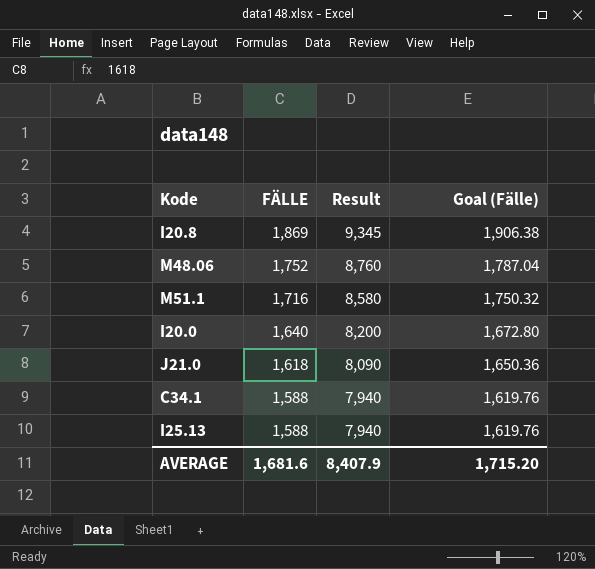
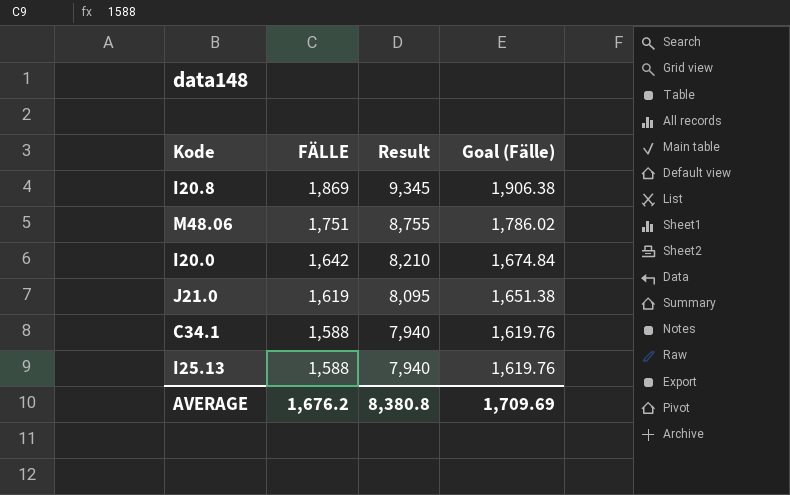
row M51.1: 1,716 | 8,580 | 1,750.32 -> none
M48.06 | FÄLLE: 1,752 -> 1,751
M48.06 | Result: 8,760 -> 8,755
M48.06 | Goal (Fälle): 1,787.04 -> 1,786.02
I20.0 | FÄLLE: 1,640 -> 1,642
I20.0 | Result: 8,200 -> 8,210
I20.0 | Goal (Fälle): 1,672.80 -> 1,674.84
J21.0 | FÄLLE: 1,618 -> 1,619
J21.0 | Result: 8,090 -> 8,095
J21.0 | Goal (Fälle): 1,650.36 -> 1,651.38
AVERAGE | FÄLLE: 1,681.6 -> 1,676.2
AVERAGE | Result: 8,407.9 -> 8,380.8
AVERAGE | Goal (Fälle): 1,715.20 -> 1,709.69

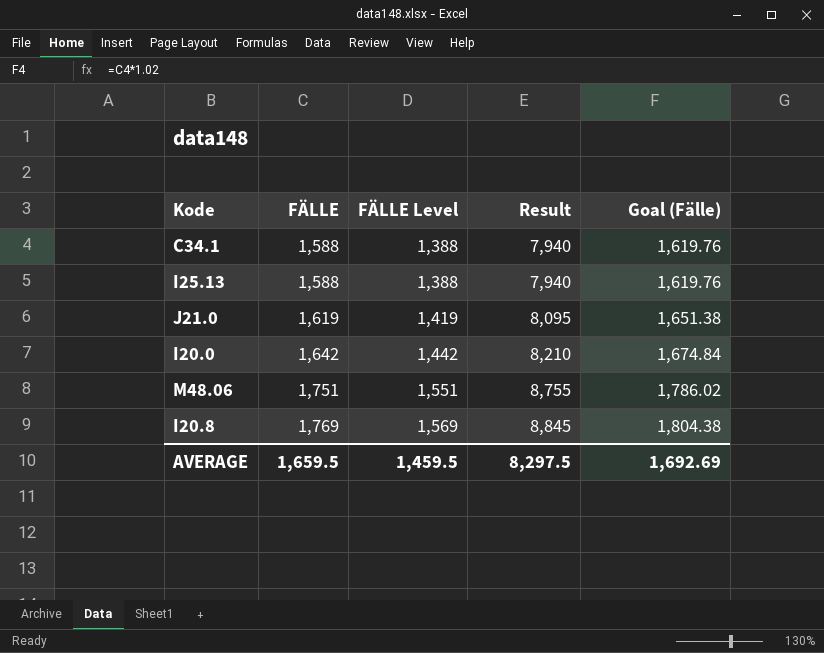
row order: FÄLLE descending -> FÄLLE ascending
column FÄLLE Level | formula: none -> [FÄLLE] - 200
I20.8 | FÄLLE: 1,869 -> 1,769
I20.8 | Result: 9,345 -> 8,845
I20.8 | Goal (Fälle): 1,906.38 -> 1,804.38
AVERAGE | FÄLLE: 1,676.2 -> 1,659.5
AVERAGE | Result: 8,380.8 -> 8,297.5
AVERAGE | Goal (Fälle): 1,709.69 -> 1,692.69

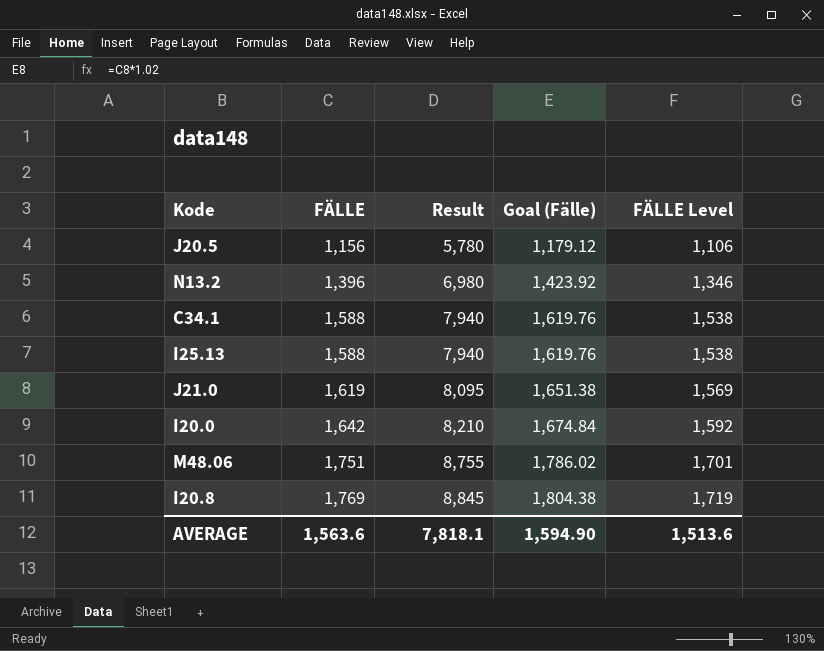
column FÄLLE Level | formula: [FÄLLE] - 200 -> [FÄLLE] - 50
column FÄLLE Level | position: 3 -> 5
row J20.5: none -> 1,156 | 5,780 | 1,179.12 | 1,106
row N13.2: none -> 1,396 | 6,980 | 1,423.92 | 1,346
AVERAGE | FÄLLE: 1,659.5 -> 1,563.6
AVERAGE | Result: 8,297.5 -> 7,818.1
AVERAGE | Goal (Fälle): 1,692.69 -> 1,594.90
AVERAGE | FÄLLE Level: 1,459.5 -> 1,513.6

